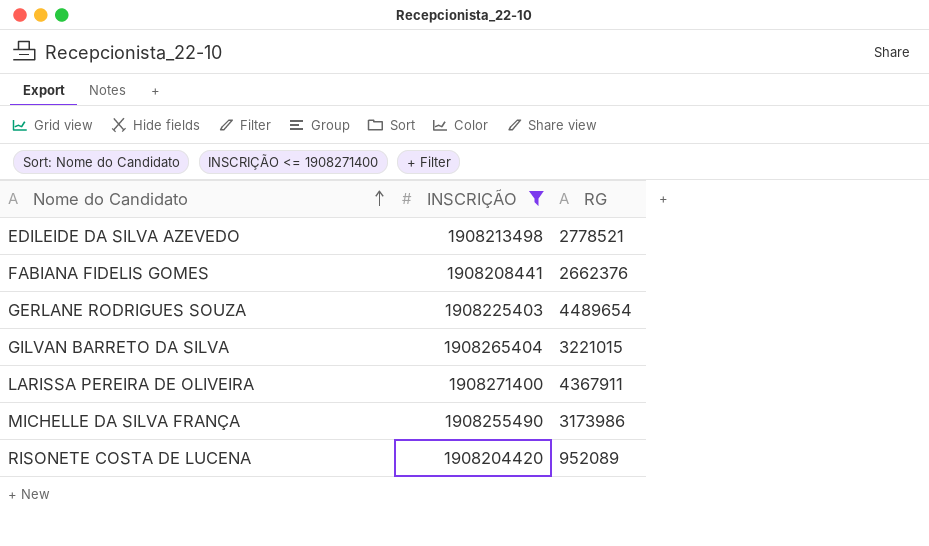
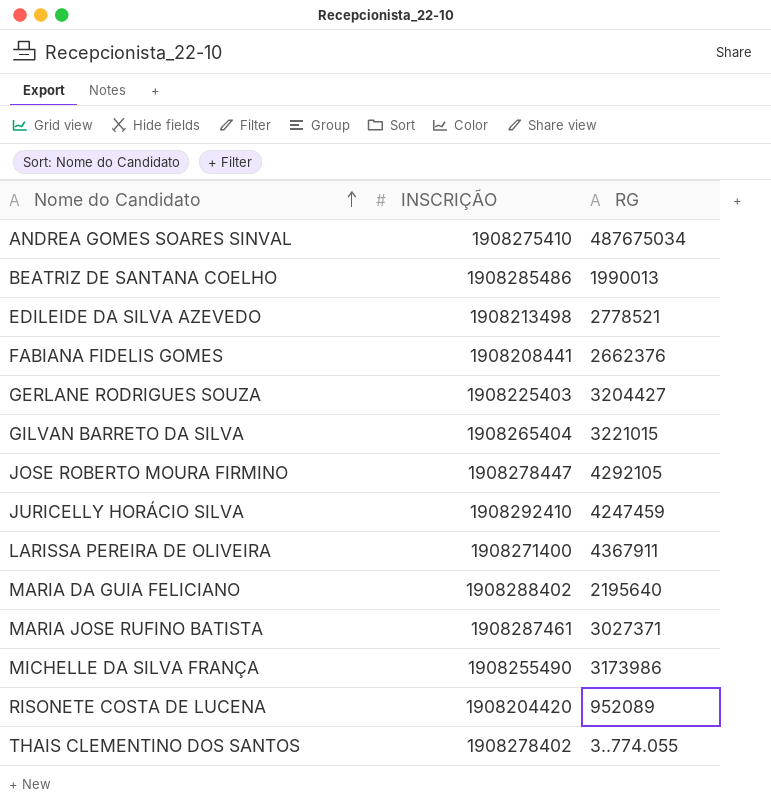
filter: INSCRIÇÃO <= 1908271400 -> none
GERLANE RODRIGUES SOUZA | RG: 4489654 -> 3204427

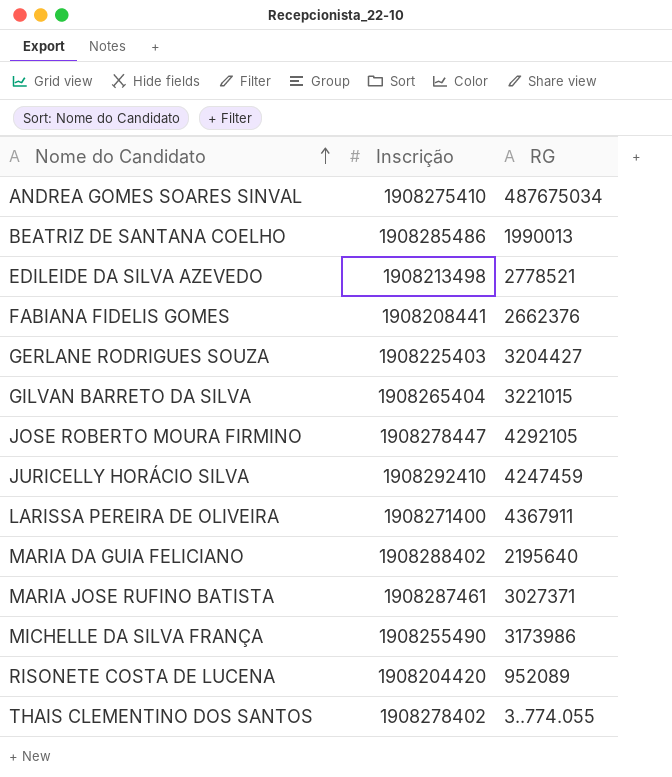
column name: INSCRIÇÃO -> Inscrição

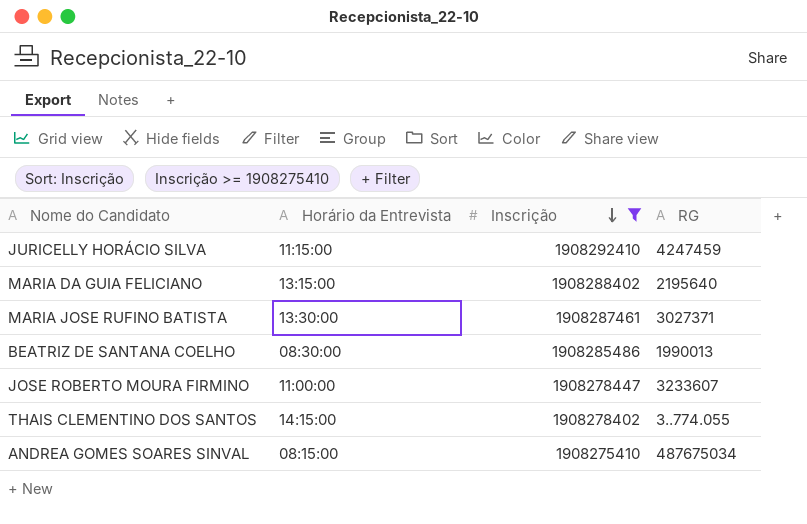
filter: none -> Inscrição >= 1908275410
row order: Nome do Candidato ascending -> Inscrição descending
column Horário da Entrevista | position: none -> 2
JOSE ROBERTO MOURA FIRMINO | RG: 4292105 -> 3233607

